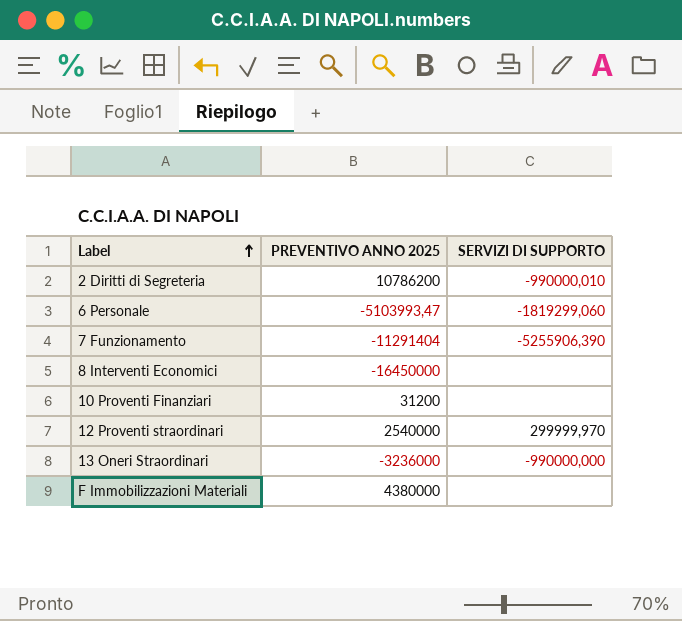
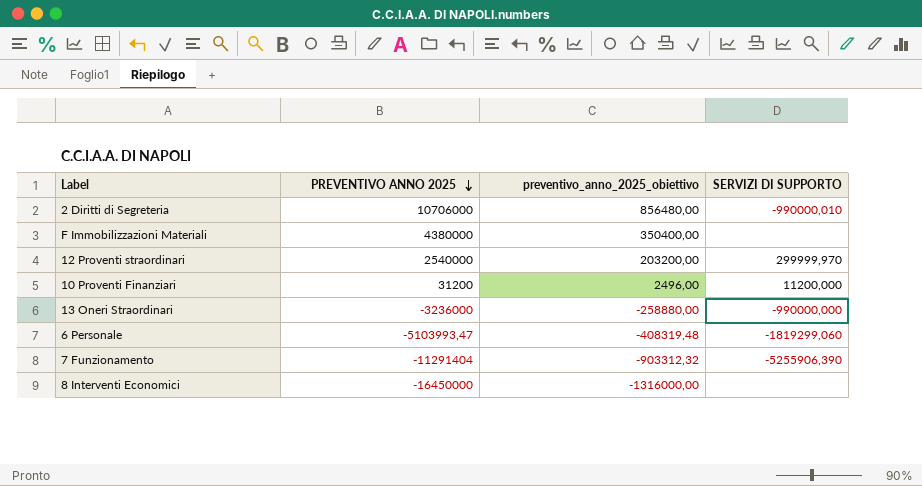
row order: Label ascending -> PREVENTIVO ANNO 2025 descending
column preventivo_anno_2025_obiettivo | formula: none -> [PREVENTIVO ANNO 2025] * 0,08
2 Diritti di Segreteria | PREVENTIVO ANNO 2025: 10786200 -> 10706000
10 Proventi Finanziari | SERVIZI DI SUPPORTO: none -> 11200,000

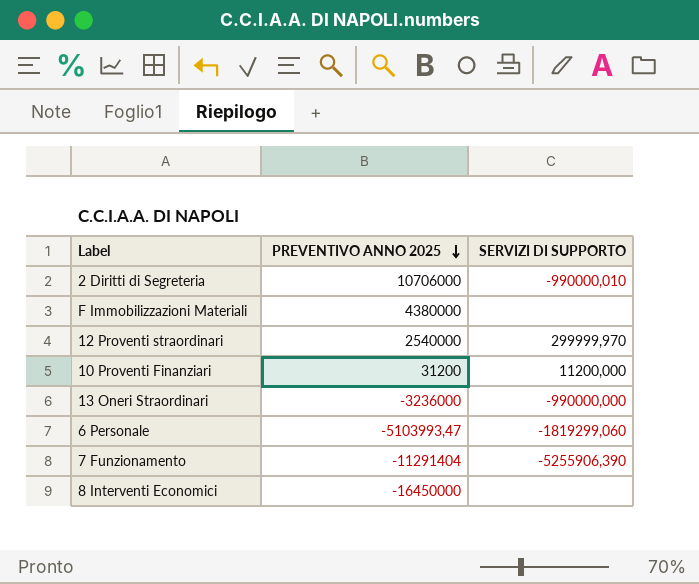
column preventivo_anno_2025_obiettivo | formula: [PREVENTIVO ANNO 2025] * 0,08 -> none

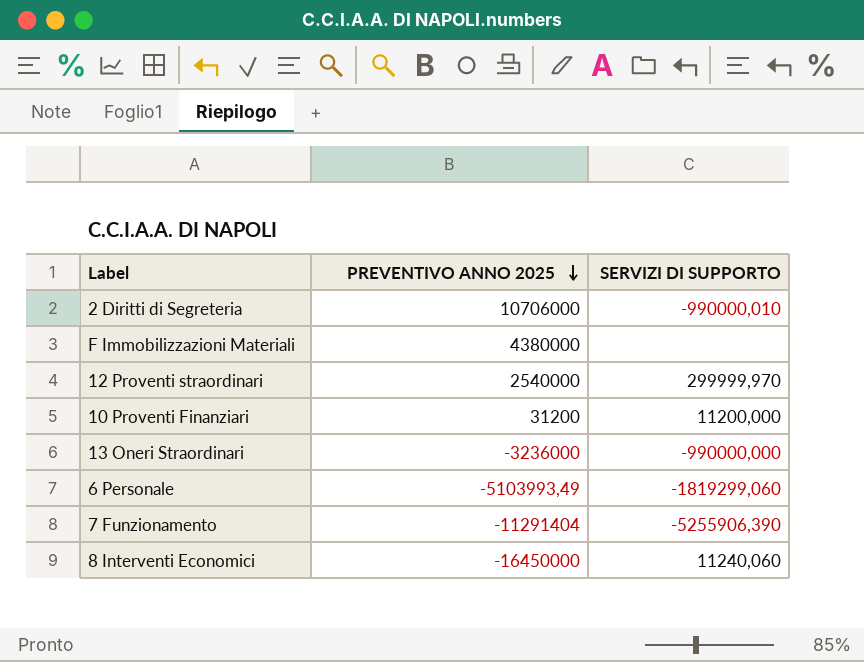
6 Personale | PREVENTIVO ANNO 2025: -5103993,47 -> -5103993,49
8 Interventi Economici | SERVIZI DI SUPPORTO: none -> 11240,060

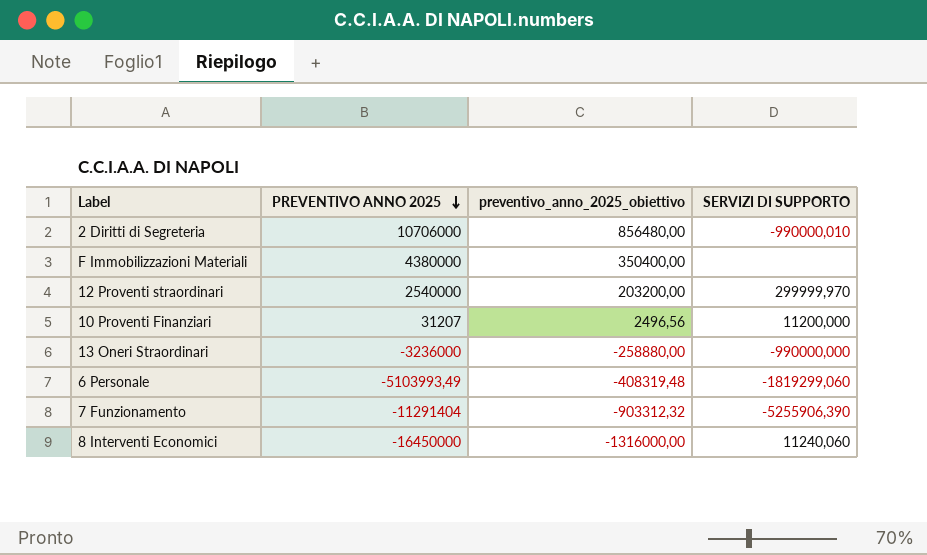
column preventivo_anno_2025_obiettivo | formula: none -> [PREVENTIVO ANNO 2025] * 0,08
10 Proventi Finanziari | PREVENTIVO ANNO 2025: 31200 -> 31207

